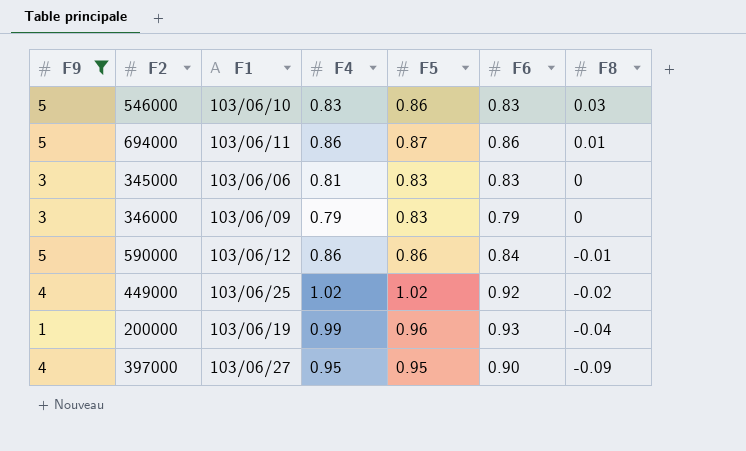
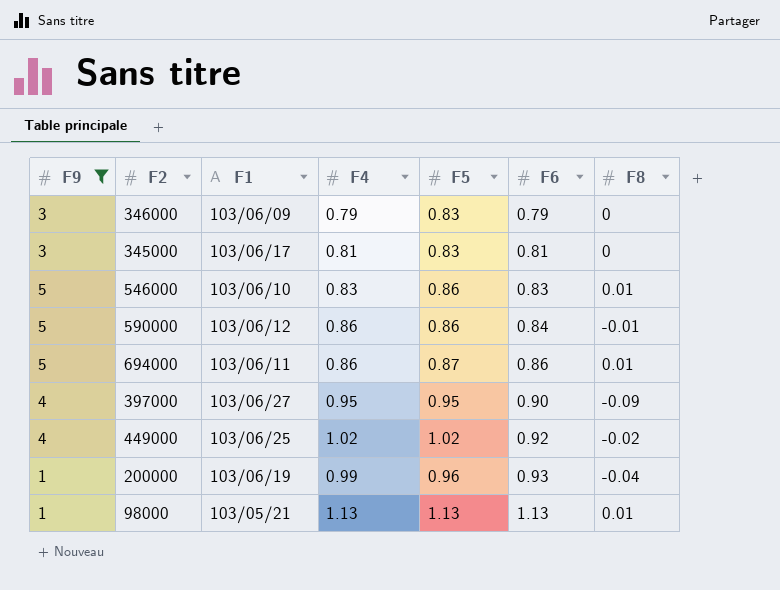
row order: F8 descending -> F6 ascending
345000 | F1: 103/06/06 -> 103/06/17
345000 | F6: 0.83 -> 0.81
546000 | F8: 0.03 -> 0.01
row 98000: none -> 1 | 103/05/21 | 1.13 | 1.13 | 1.13 | 0.01

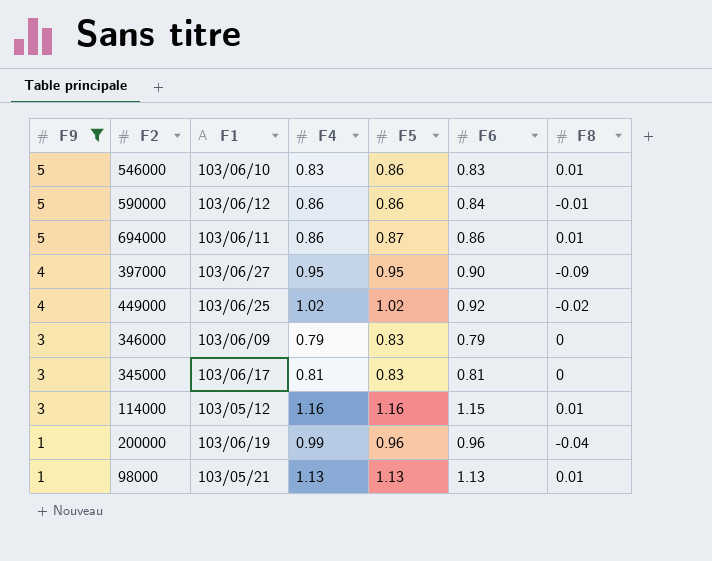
row order: F6 ascending -> F9 descending
row 114000: none -> 3 | 103/05/12 | 1.16 | 1.16 | 1.15 | 0.01
200000 | F6: 0.93 -> 0.96

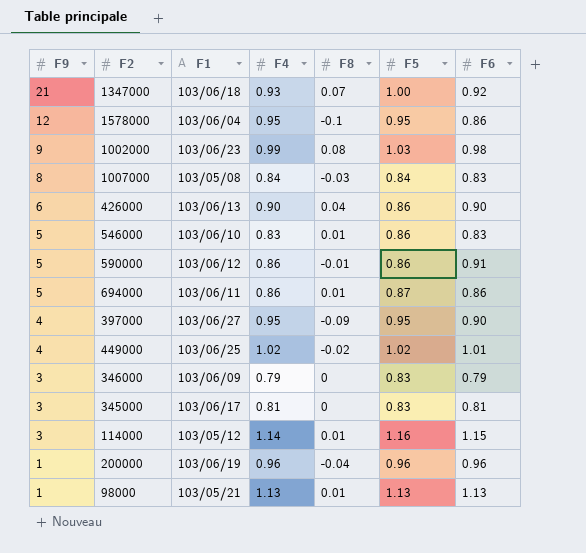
filter: F9 <= 5 -> none
column F8 | position: 7 -> 5
590000 | F6: 0.84 -> 0.91
449000 | F6: 0.92 -> 1.01
114000 | F4: 1.16 -> 1.14
200000 | F4: 0.99 -> 0.96

